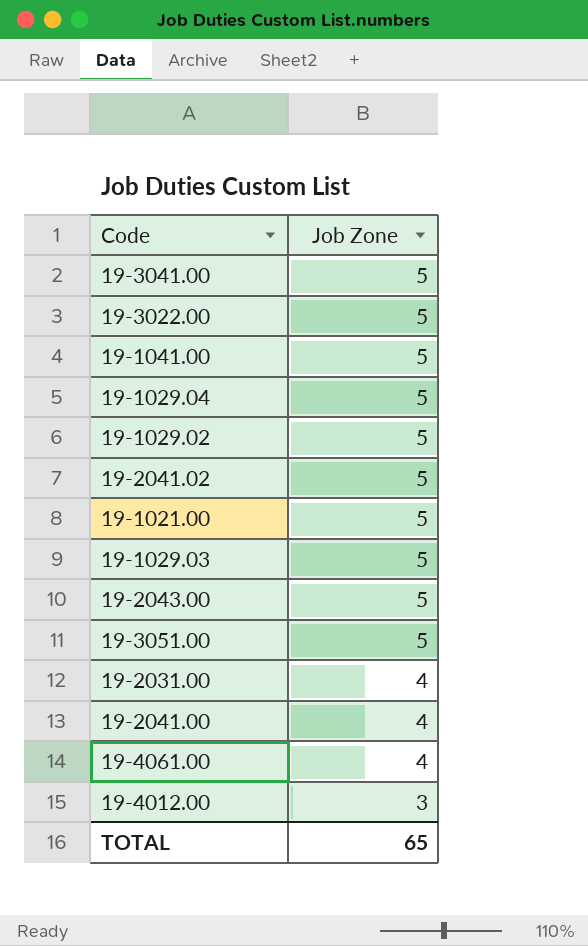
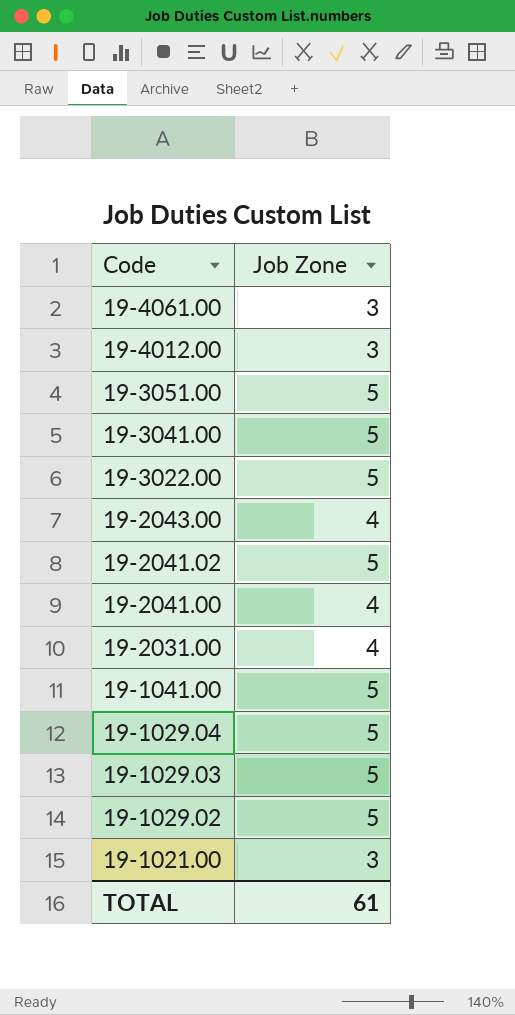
row order: Job Zone descending -> Code descending
19-4061.00 | Job Zone: 4 -> 3
19-2043.00 | Job Zone: 5 -> 4
19-1021.00 | Job Zone: 5 -> 3
TOTAL | Job Zone: 65 -> 61

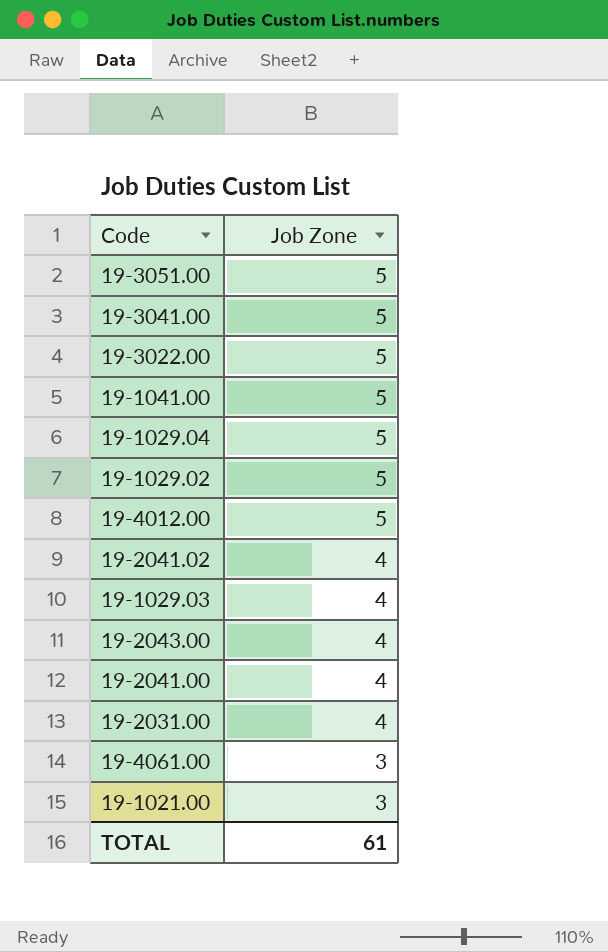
row order: Code descending -> Job Zone descending
19-4012.00 | Job Zone: 3 -> 5
19-2041.02 | Job Zone: 5 -> 4
19-1029.03 | Job Zone: 5 -> 4

